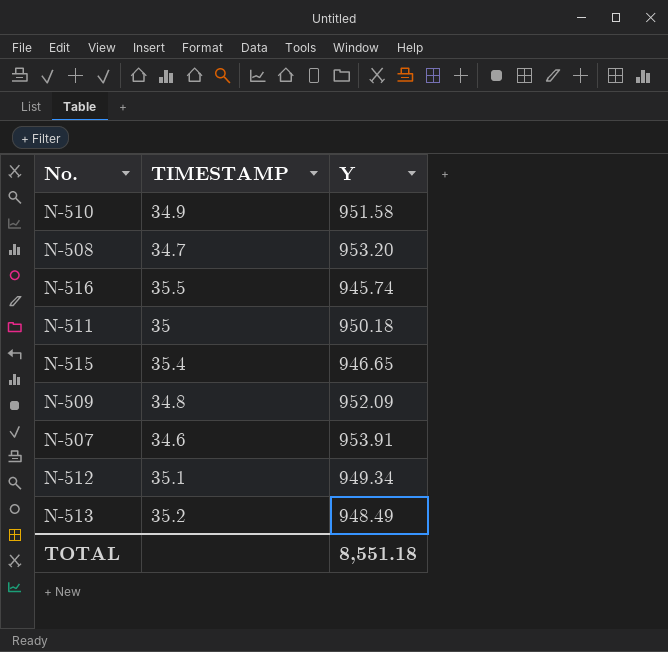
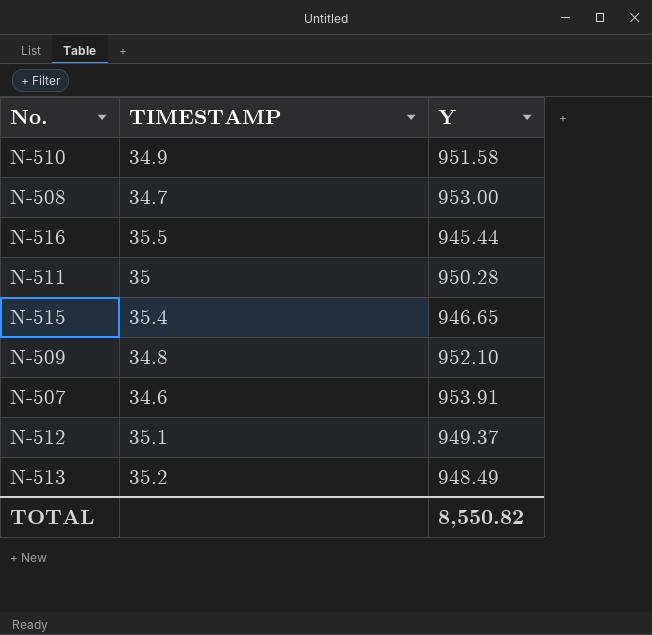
N-508 | Y: 953.20 -> 953.00
N-516 | Y: 945.74 -> 945.44
N-511 | Y: 950.18 -> 950.28
N-509 | Y: 952.09 -> 952.10
N-512 | Y: 949.34 -> 949.37
TOTAL | Y: 8,551.18 -> 8,550.82

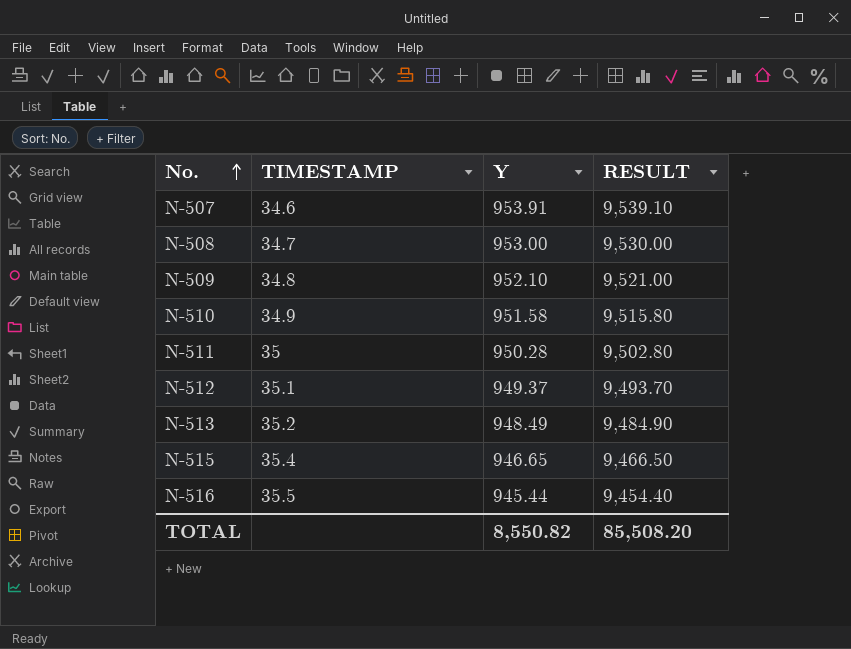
row order: none -> No. ascending
column RESULT | formula: none -> [Y] * 10

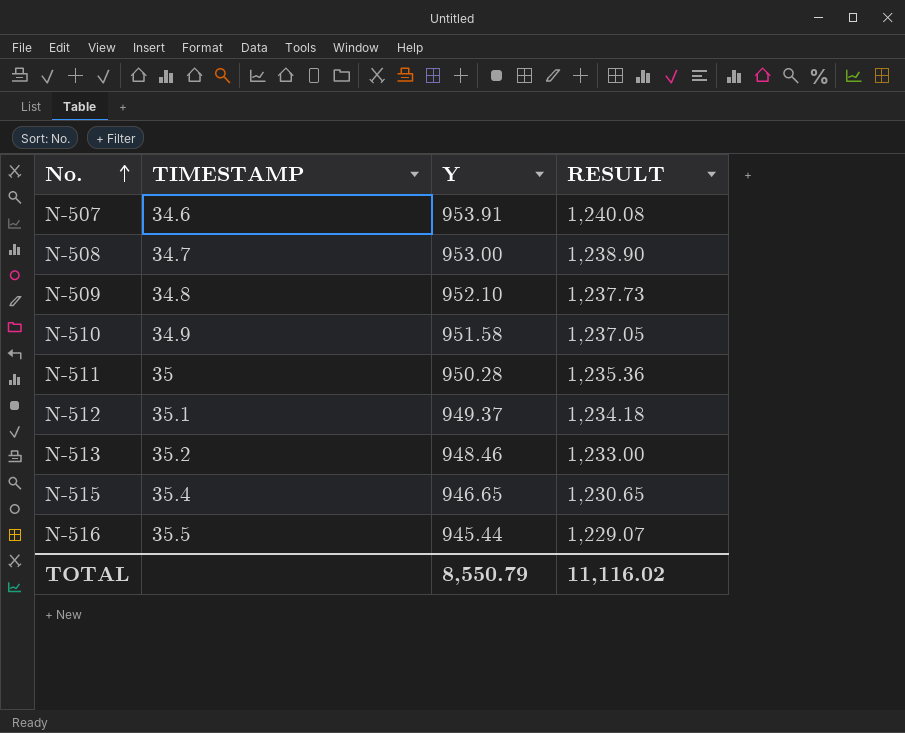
column RESULT | formula: [Y] * 10 -> [Y] * 1.3
N-513 | Y: 948.49 -> 948.46
TOTAL | Y: 8,550.82 -> 8,550.79
TOTAL | RESULT: 85,508.20 -> 11,116.02

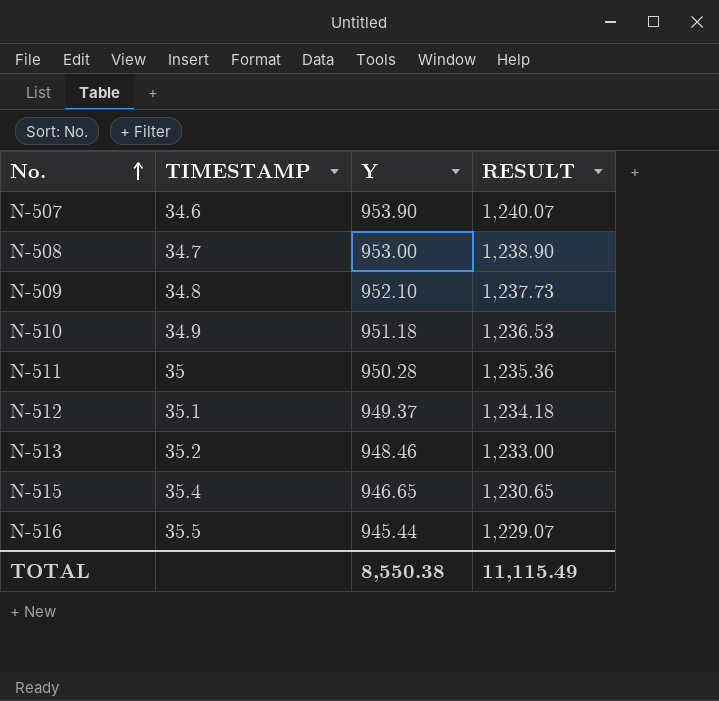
N-507 | Y: 953.91 -> 953.90
N-507 | RESULT: 1,240.08 -> 1,240.07
N-510 | Y: 951.58 -> 951.18
N-510 | RESULT: 1,237.05 -> 1,236.53
TOTAL | Y: 8,550.79 -> 8,550.38
TOTAL | RESULT: 11,116.02 -> 11,115.49

